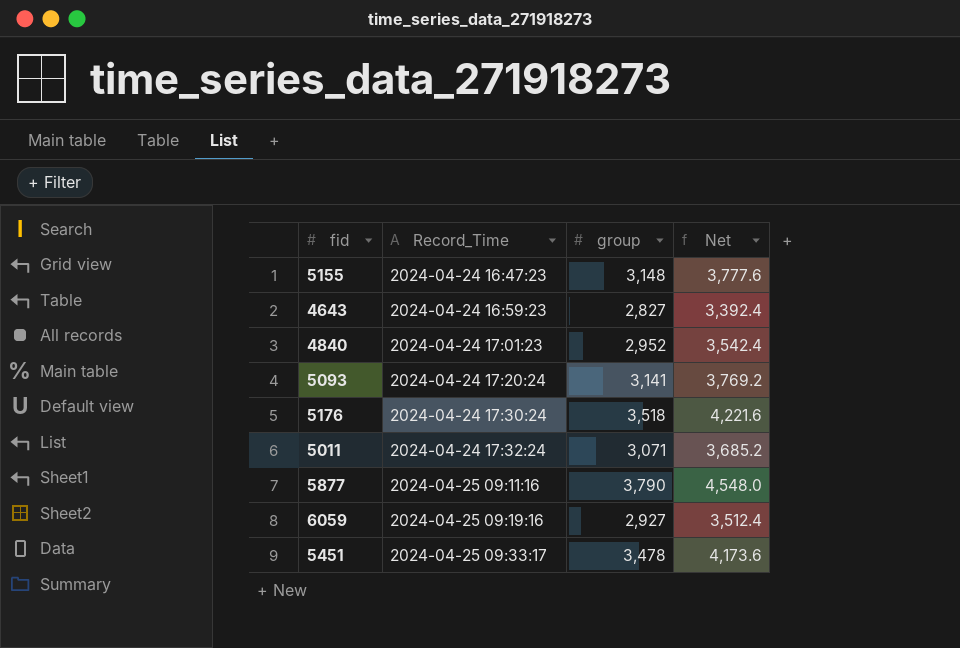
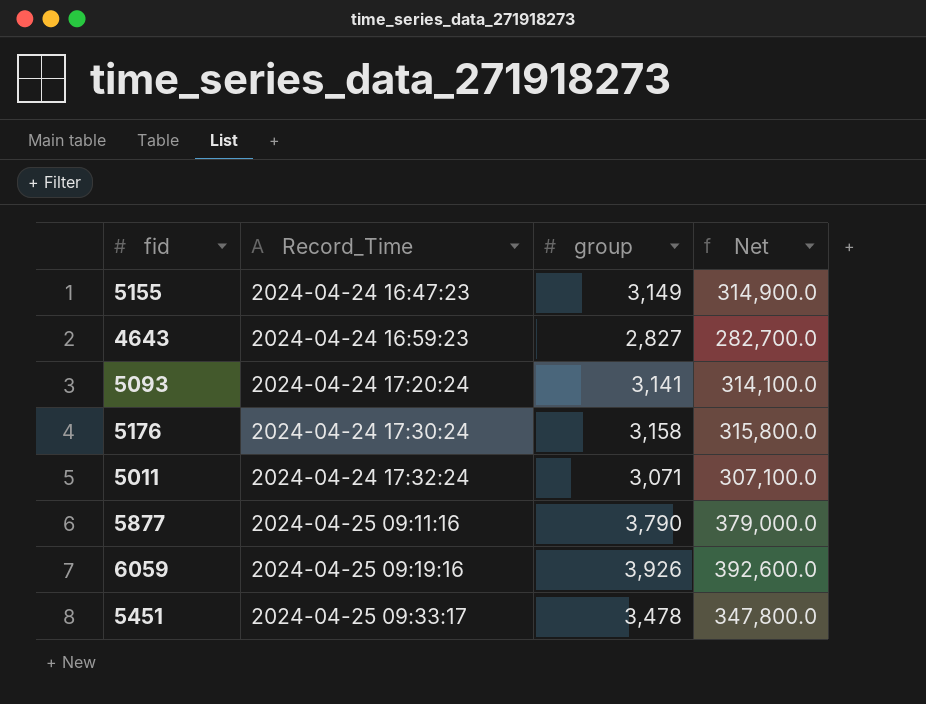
column Net | formula: [group] * 1.2 -> [group] * 100
row 4840: 2024-04-24 17:01:23 | 2,952 | 3,542.4 -> none
5155 | group: 3,148 -> 3,149
5176 | group: 3,518 -> 3,158
6059 | group: 2,927 -> 3,926

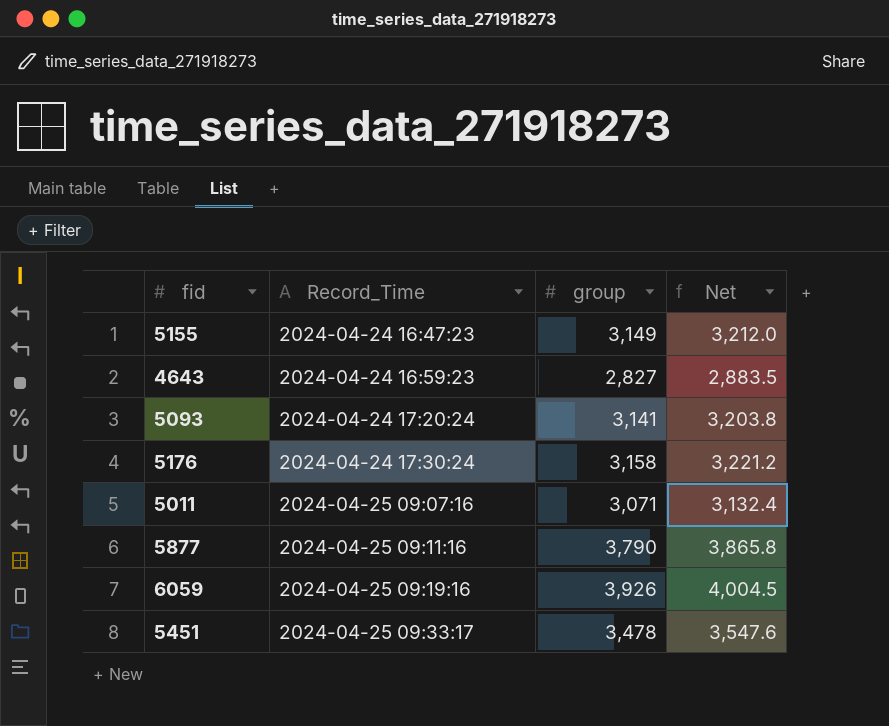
column Net | formula: [group] * 100 -> [group] * 1.02
5011 | Record_Time: 2024-04-24 17:32:24 -> 2024-04-25 09:07:16

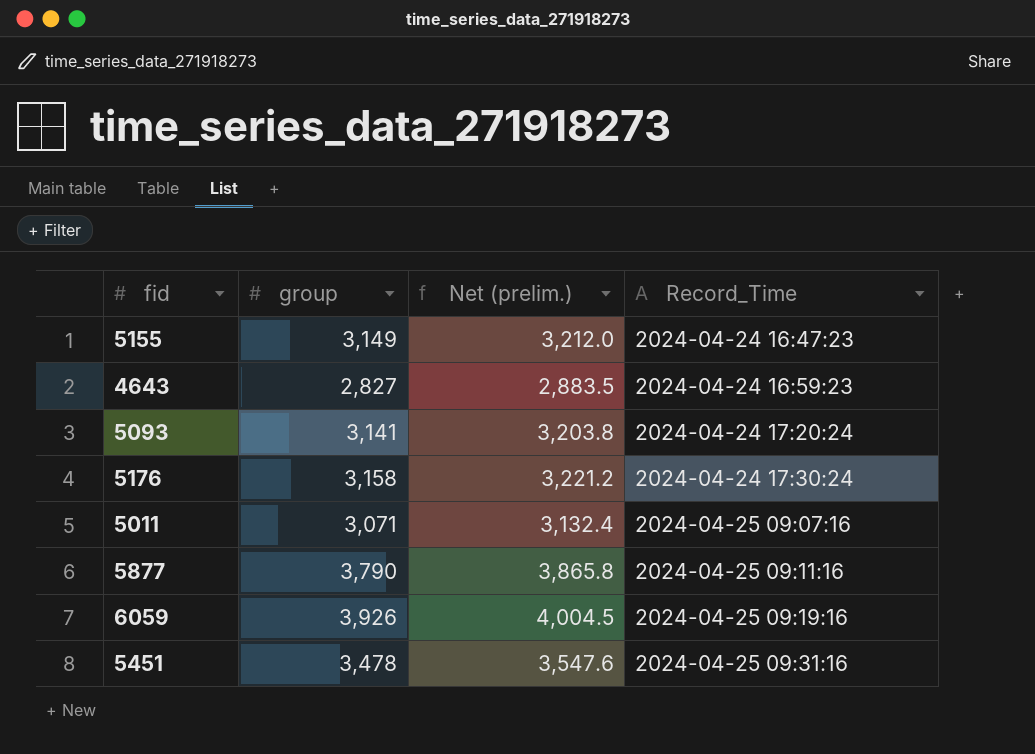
column name: Net -> Net (prelim.)
column Record_Time | position: 2 -> 4
5451 | Record_Time: 2024-04-25 09:33:17 -> 2024-04-25 09:31:16

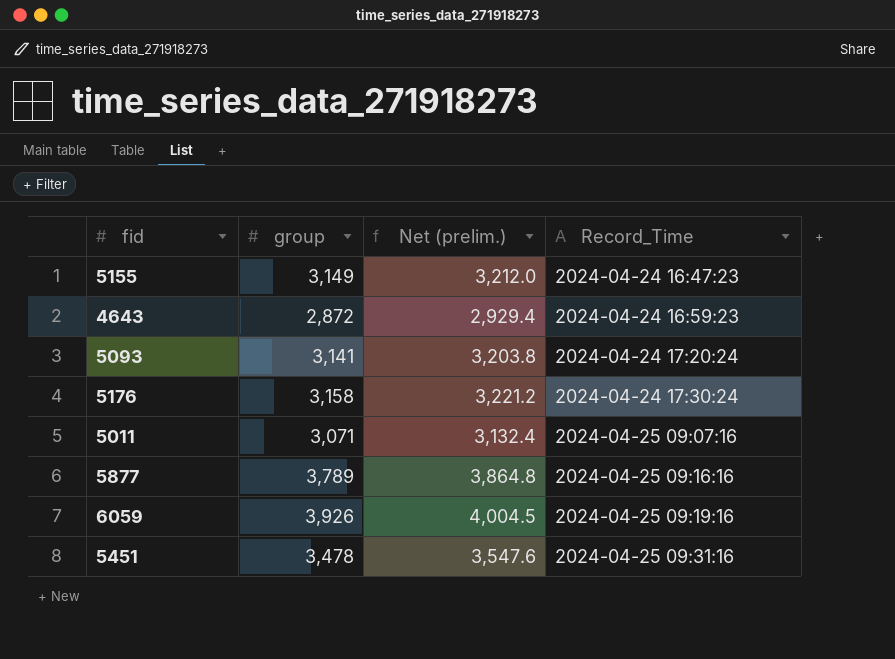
4643 | group: 2,827 -> 2,872
4643 | Net (prelim.): 2,883.5 -> 2,929.4
5877 | group: 3,790 -> 3,789
5877 | Net (prelim.): 3,865.8 -> 3,864.8
5877 | Record_Time: 2024-04-25 09:11:16 -> 2024-04-25 09:16:16

